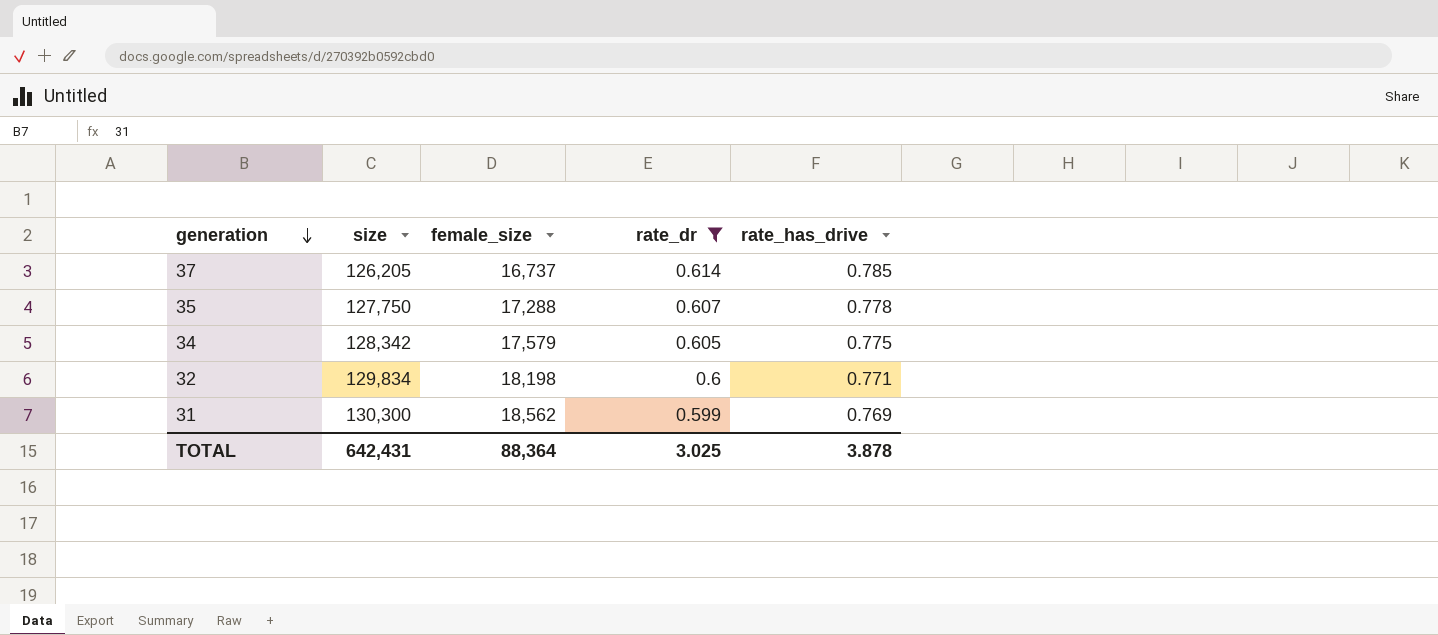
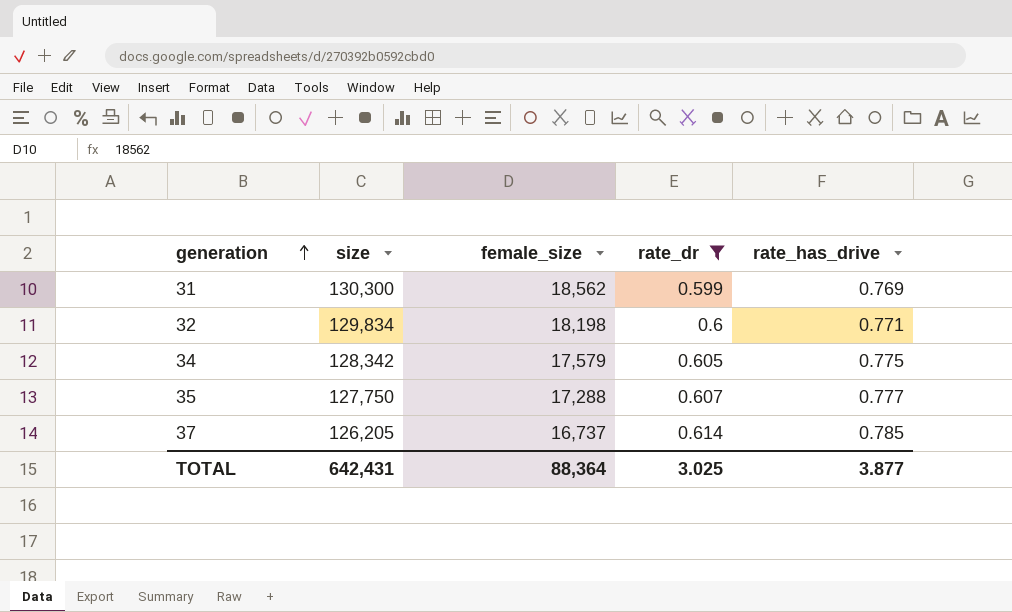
row order: generation descending -> generation ascending
35 | rate_has_drive: 0.778 -> 0.777
TOTAL | rate_has_drive: 3.878 -> 3.877

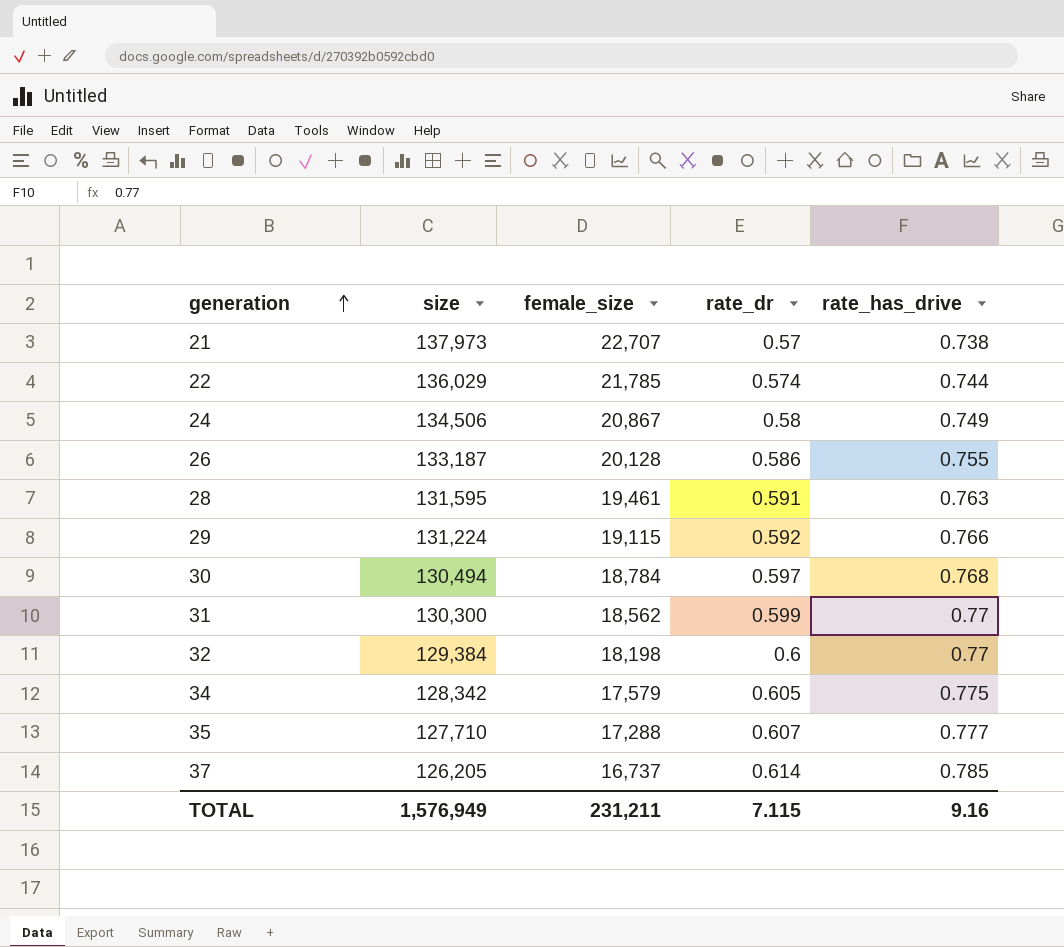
filter: rate_dr >= 0.599 -> none
31 | rate_has_drive: 0.769 -> 0.77
32 | size: 129,834 -> 129,384
32 | rate_has_drive: 0.771 -> 0.77
35 | size: 127,750 -> 127,710
TOTAL | size: 642,431 -> 1,576,949
TOTAL | female_size: 88,364 -> 231,211
TOTAL | rate_dr: 3.025 -> 7.115
TOTAL | rate_has_drive: 3.877 -> 9.16

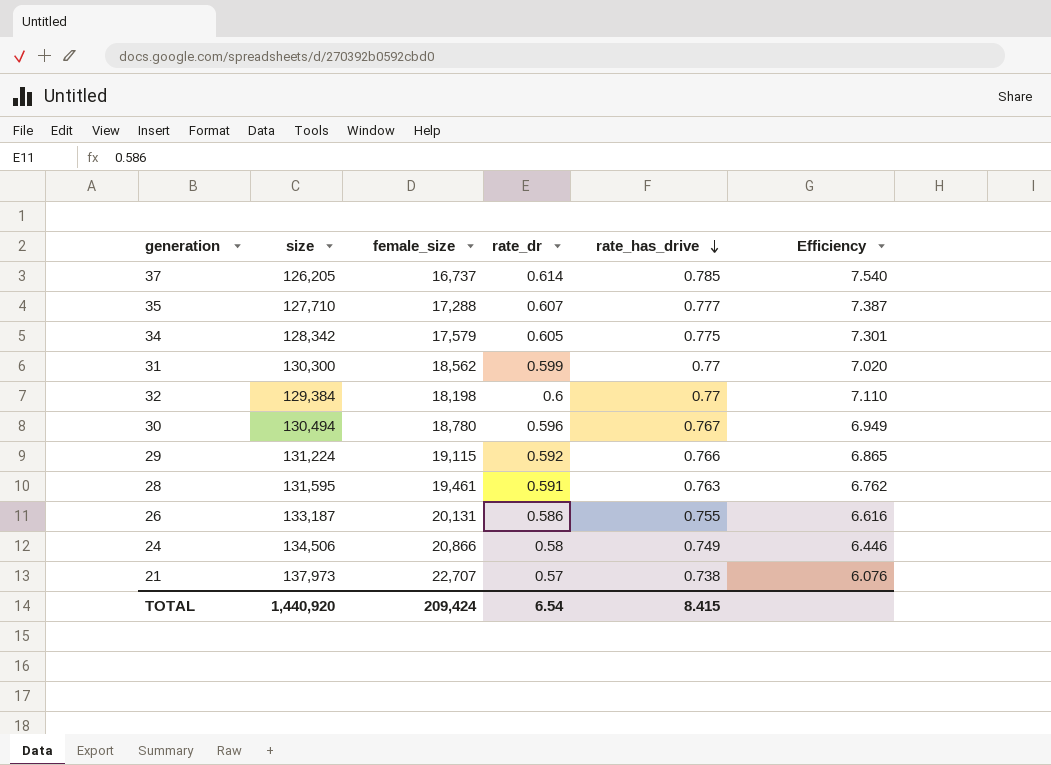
row order: generation ascending -> rate_has_drive descending
column Efficiency | formula: none -> [size] / [female_size]
row 22: 136,029 | 21,785 | 0.574 | 0.744 -> none
30 | female_size: 18,784 -> 18,780
30 | rate_dr: 0.597 -> 0.596
30 | rate_has_drive: 0.768 -> 0.767
26 | female_size: 20,128 -> 20,131
24 | female_size: 20,867 -> 20,866
TOTAL | size: 1,576,949 -> 1,440,920
TOTAL | female_size: 231,211 -> 209,424
TOTAL | rate_dr: 7.115 -> 6.54
TOTAL | rate_has_drive: 9.16 -> 8.415

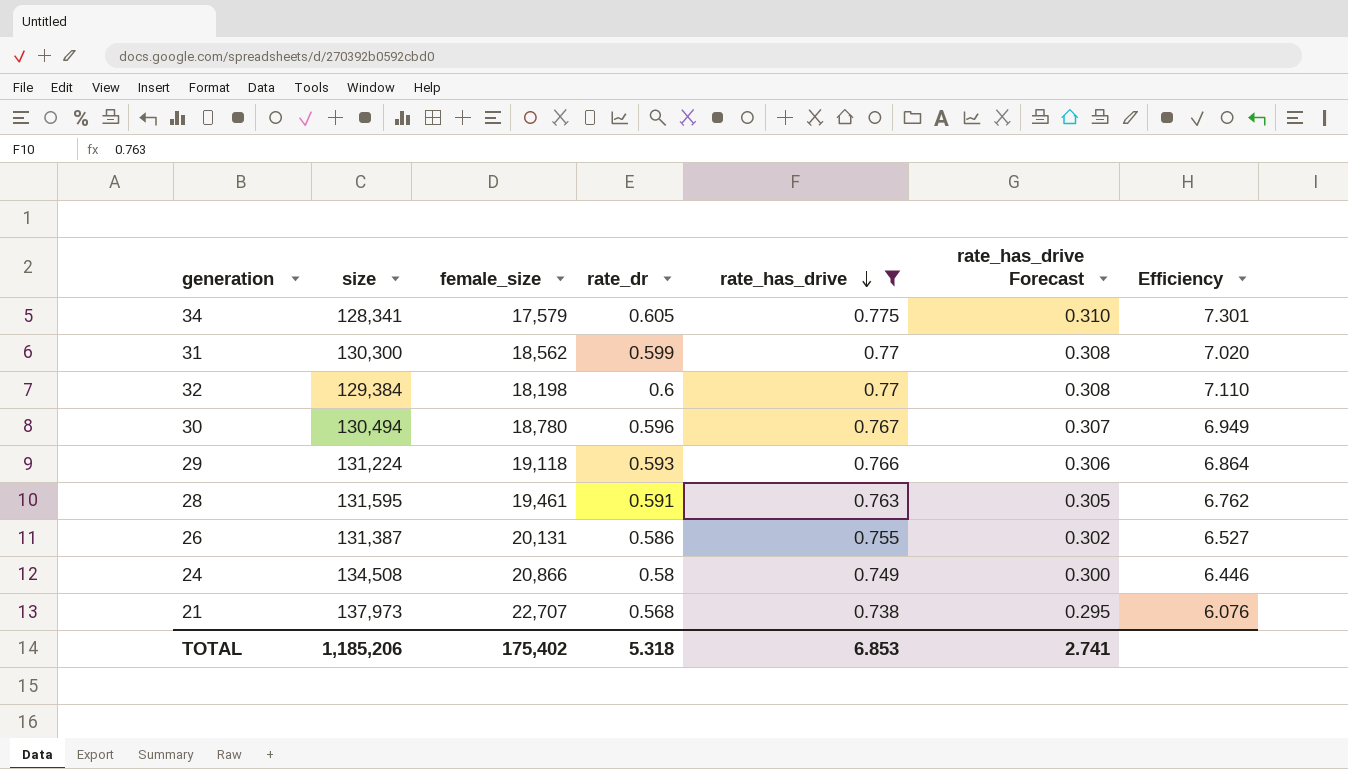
filter: none -> rate_has_drive <= 0.775
column rate_has_drive Forecast | formula: none -> [rate_has_drive] * 0.4
34 | size: 128,342 -> 128,341
29 | female_size: 19,115 -> 19,118
29 | rate_dr: 0.592 -> 0.593
29 | Efficiency: 6.865 -> 6.864
26 | size: 133,187 -> 131,387
26 | Efficiency: 6.616 -> 6.527
24 | size: 134,506 -> 134,508
21 | rate_dr: 0.57 -> 0.568
TOTAL | size: 1,440,920 -> 1,185,206
TOTAL | female_size: 209,424 -> 175,402
TOTAL | rate_dr: 6.54 -> 5.318
TOTAL | rate_has_drive: 8.415 -> 6.853

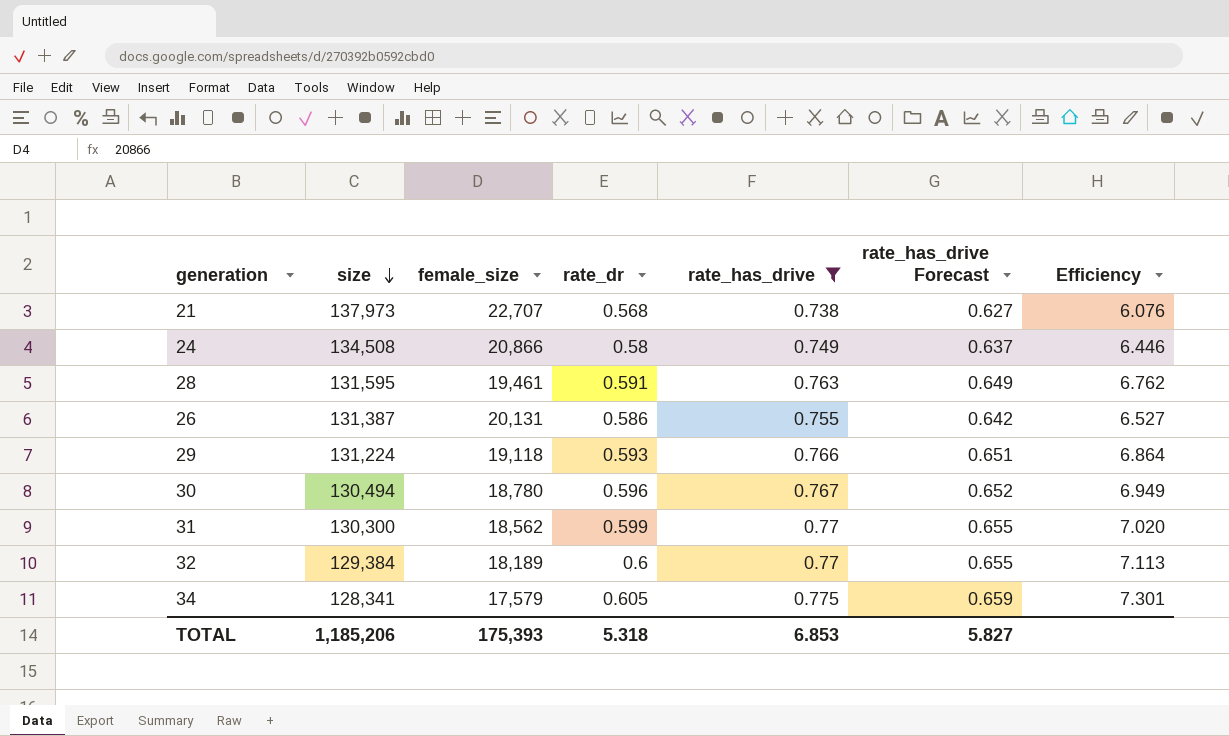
row order: rate_has_drive descending -> size descending
column rate_has_drive Forecast | formula: [rate_has_drive] * 0.4 -> [rate_has_drive] * 0.85
32 | female_size: 18,198 -> 18,189
32 | Efficiency: 7.110 -> 7.113
TOTAL | female_size: 175,402 -> 175,393
TOTAL | rate_has_drive Forecast: 2.741 -> 5.827

